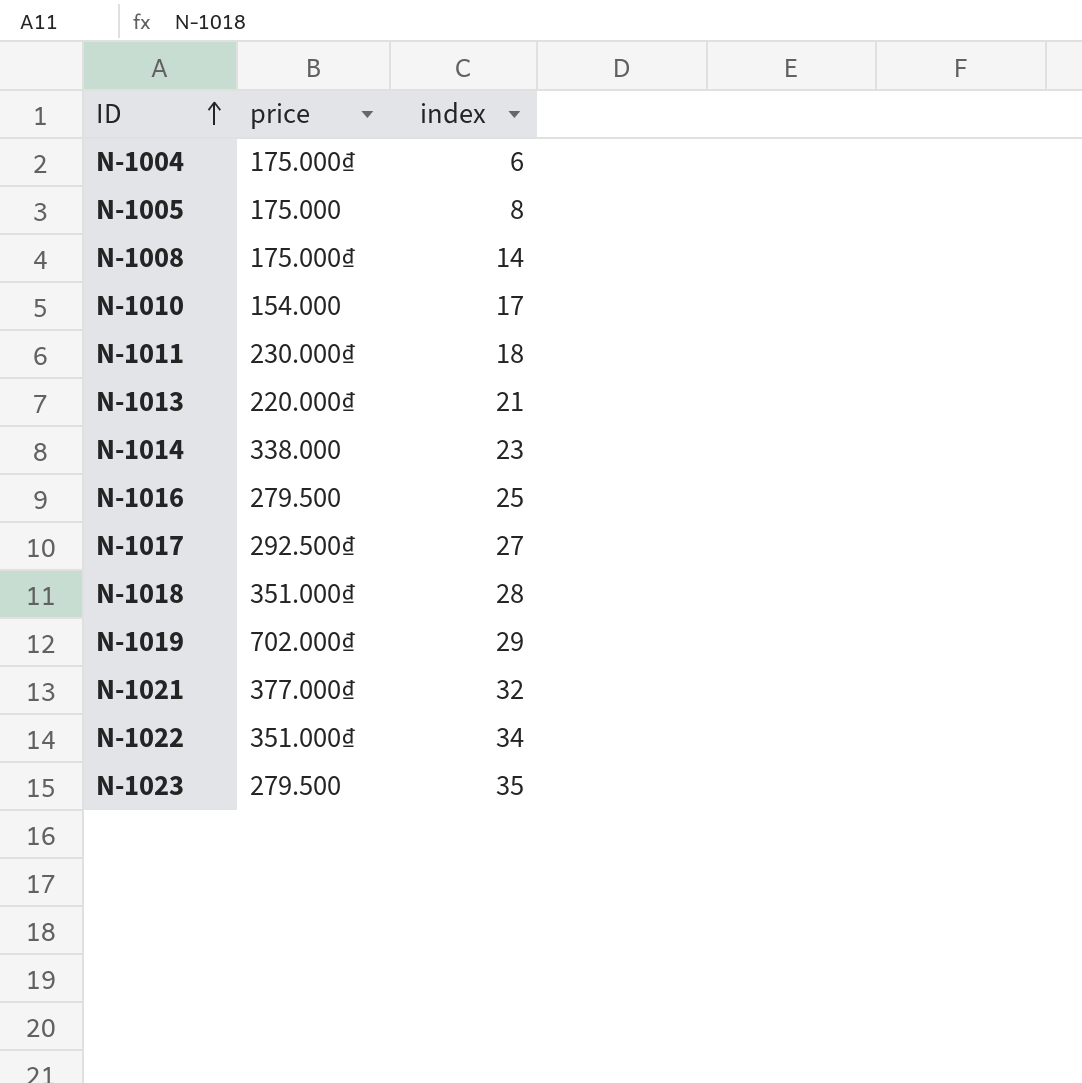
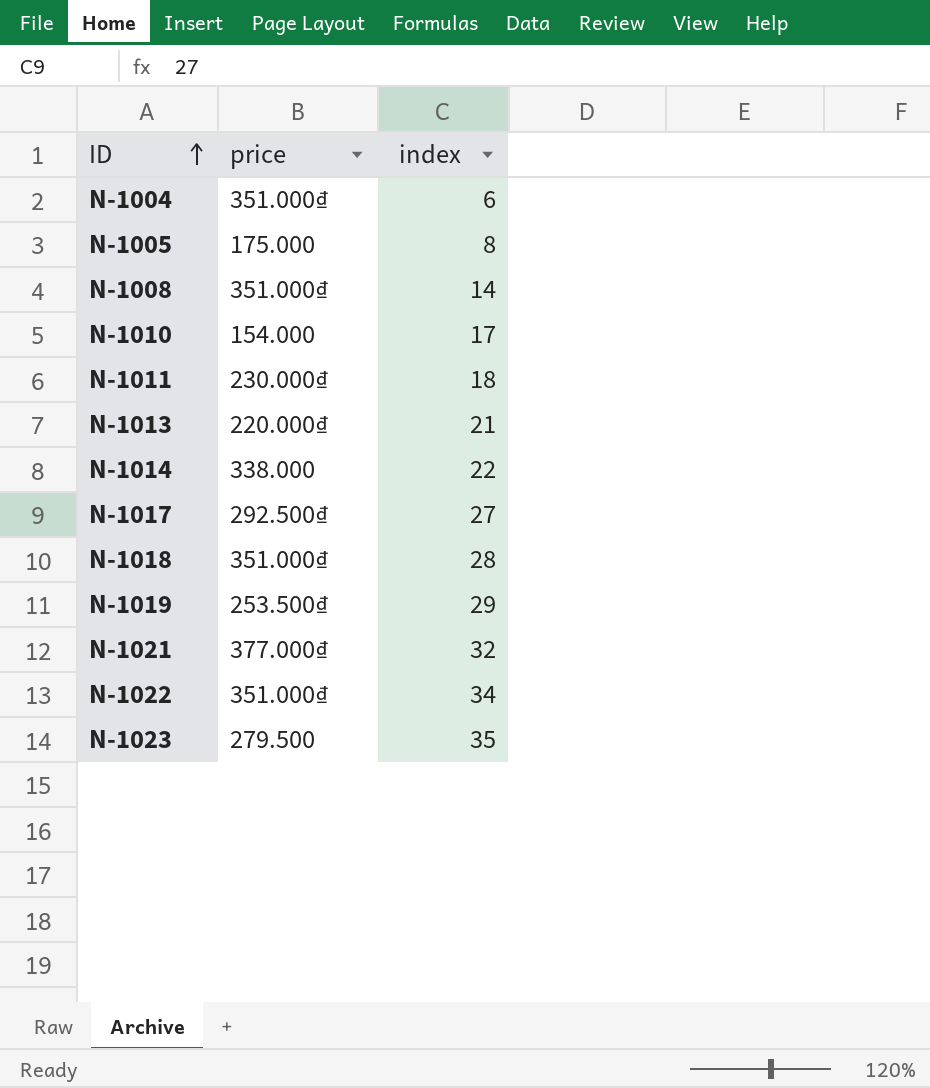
row N-1016: 279.500 | 25 -> none
N-1004 | price: 175.000₫ -> 351.000₫
N-1008 | price: 175.000₫ -> 351.000₫
N-1014 | index: 23 -> 22
N-1019 | price: 702.000₫ -> 253.500₫

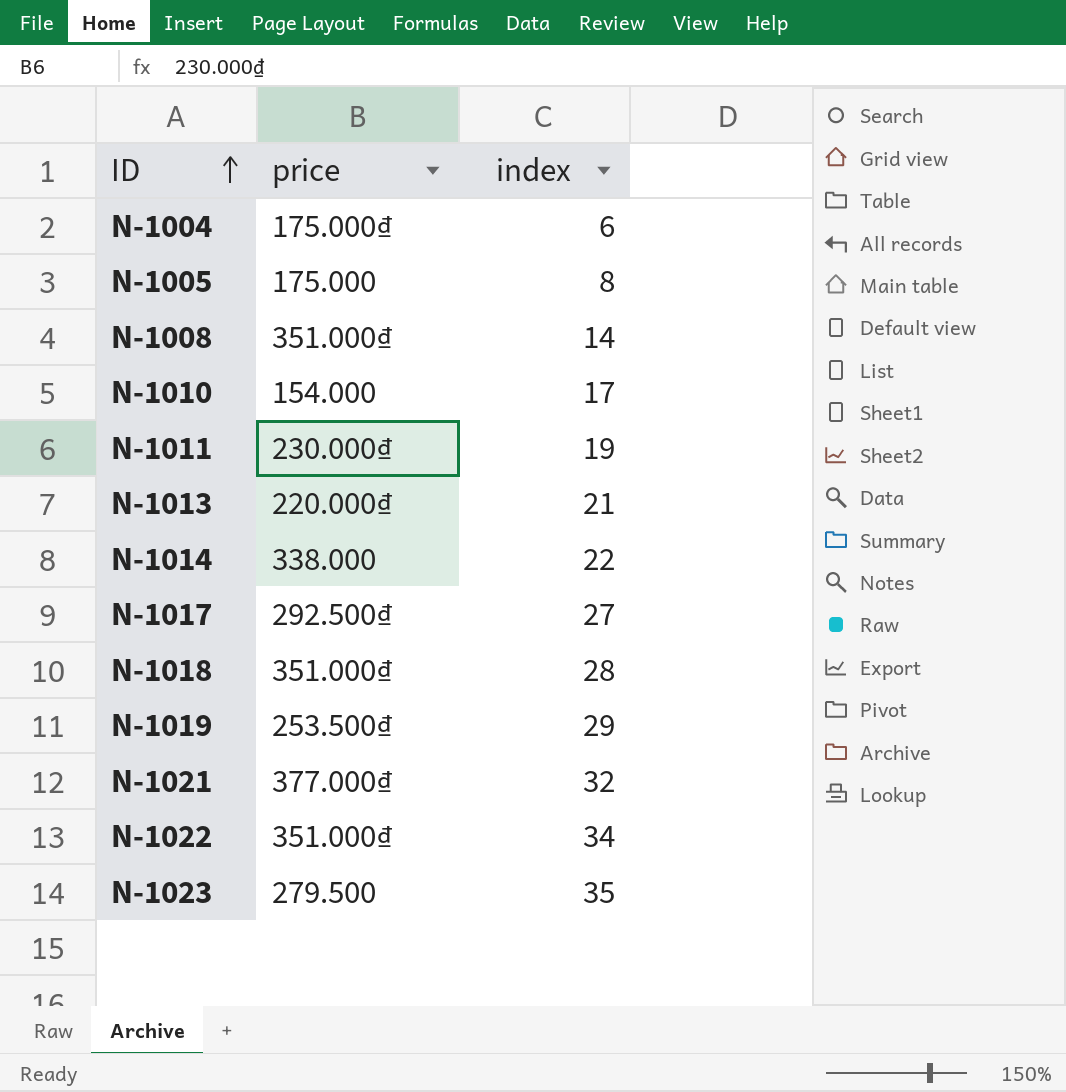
N-1004 | price: 351.000₫ -> 175.000₫
N-1011 | index: 18 -> 19

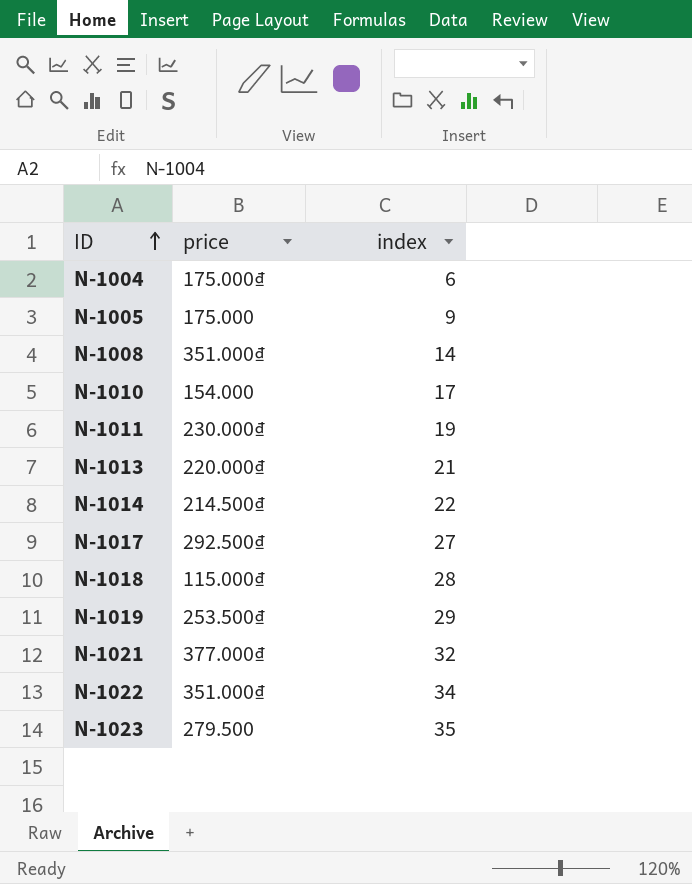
N-1005 | index: 8 -> 9
N-1014 | price: 338.000 -> 214.500₫
N-1018 | price: 351.000₫ -> 115.000₫

